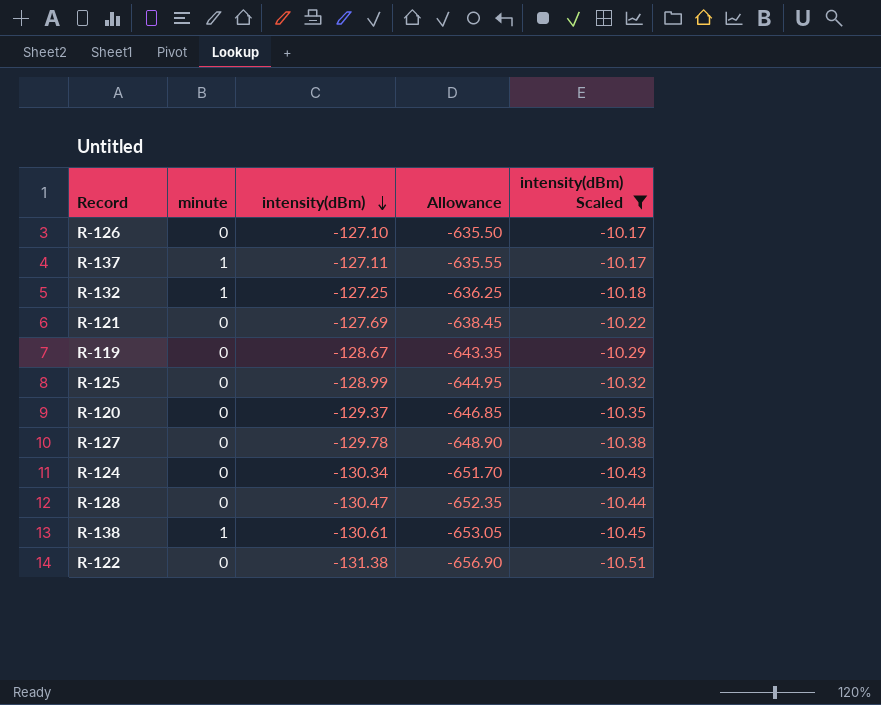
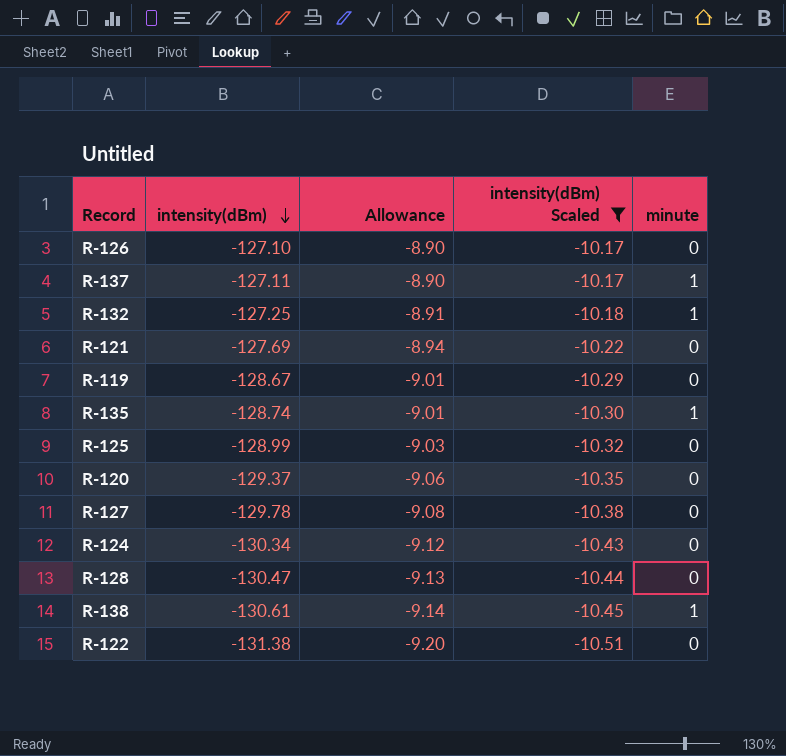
column Allowance | formula: [intensity(dBm)] * 5 -> [intensity(dBm)] * 0.07
column minute | position: 2 -> 5
row R-135: none -> -128.74 | -9.01 | -10.30 | 1

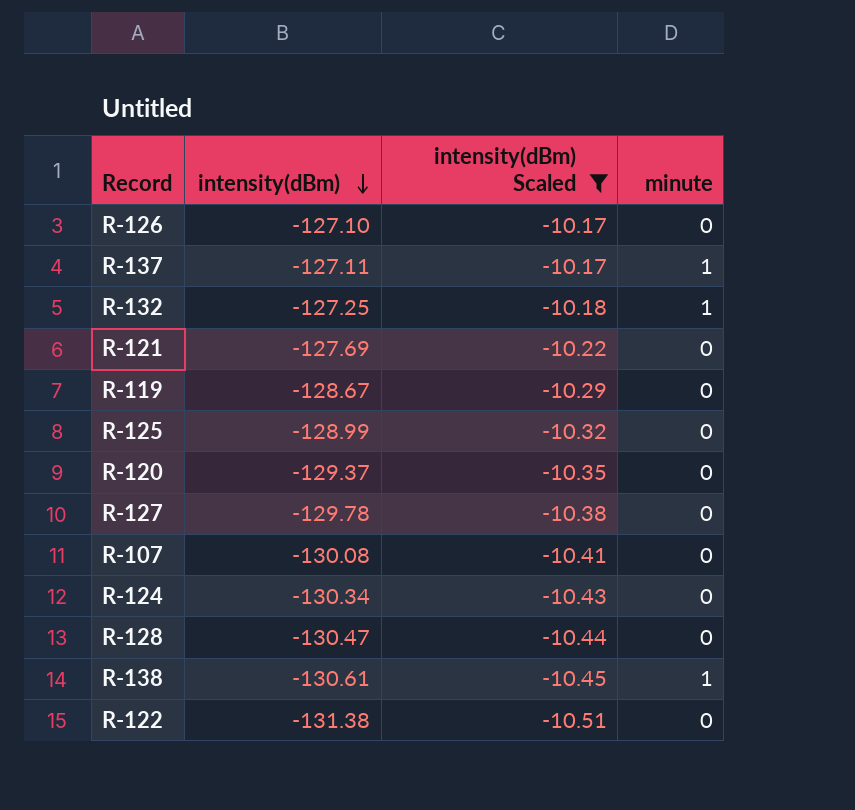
column Allowance | formula: [intensity(dBm)] * 0.07 -> none
row R-135: -128.74 | -9.01 | -10.30 | 1 -> none
row R-107: none -> -130.08 | -10.41 | 0

